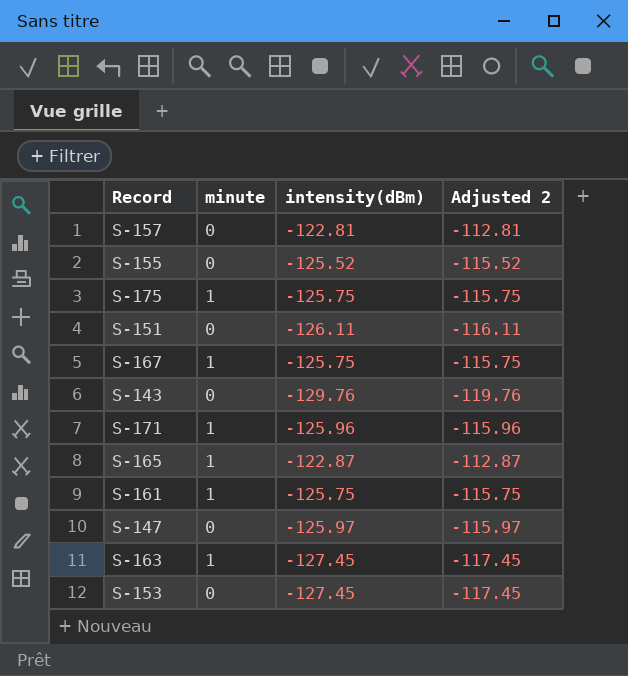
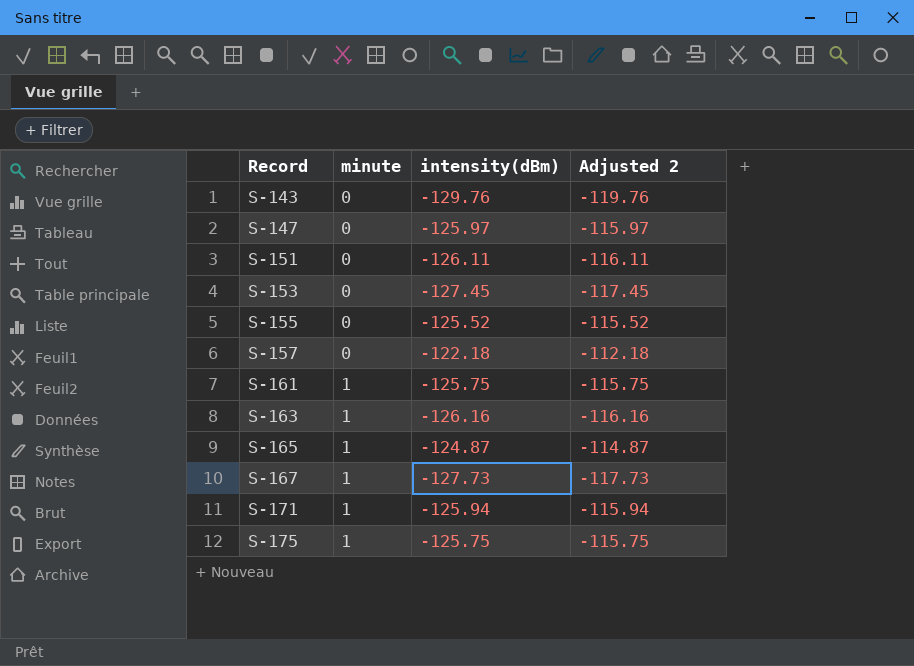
row order: none -> Record ascending
S-157 | intensity(dBm): -122.81 -> -122.18
S-157 | Adjusted 2: -112.81 -> -112.18
S-163 | intensity(dBm): -127.45 -> -126.16
S-163 | Adjusted 2: -117.45 -> -116.16
S-165 | intensity(dBm): -122.87 -> -124.87
S-165 | Adjusted 2: -112.87 -> -114.87
S-167 | intensity(dBm): -125.75 -> -127.73
S-167 | Adjusted 2: -115.75 -> -117.73
S-171 | intensity(dBm): -125.96 -> -125.94
S-171 | Adjusted 2: -115.96 -> -115.94

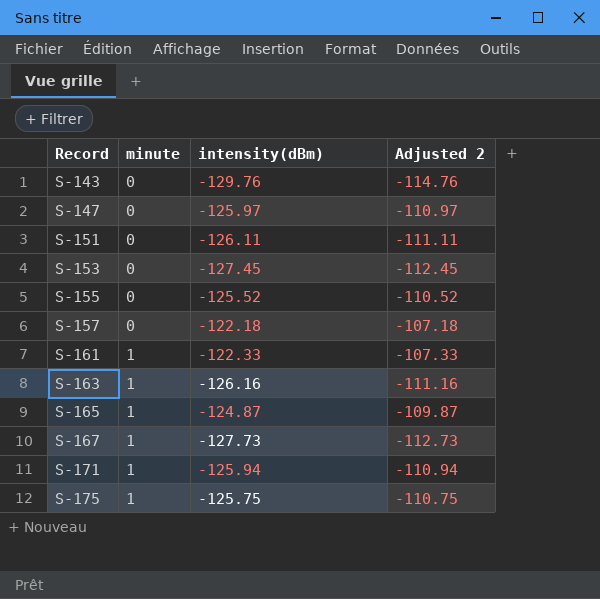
column Adjusted 2 | formula: [intensity(dBm)] + 10 -> [intensity(dBm)] + 15
S-161 | intensity(dBm): -125.75 -> -122.33

